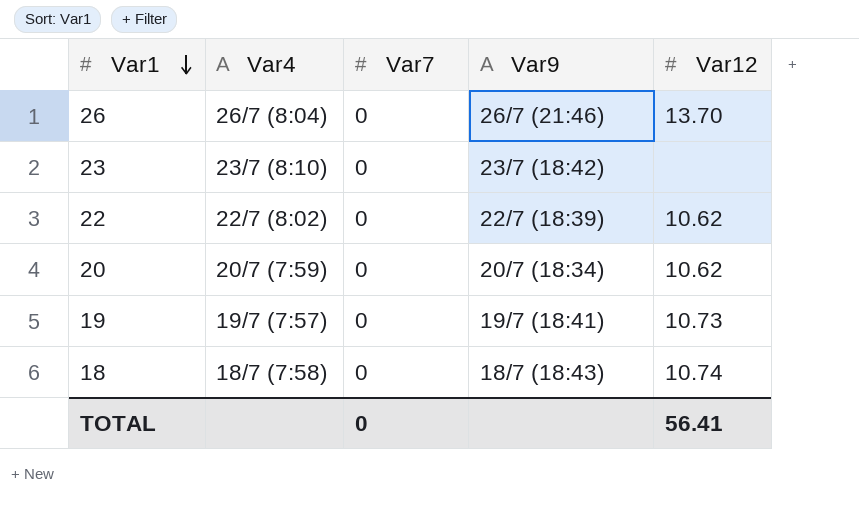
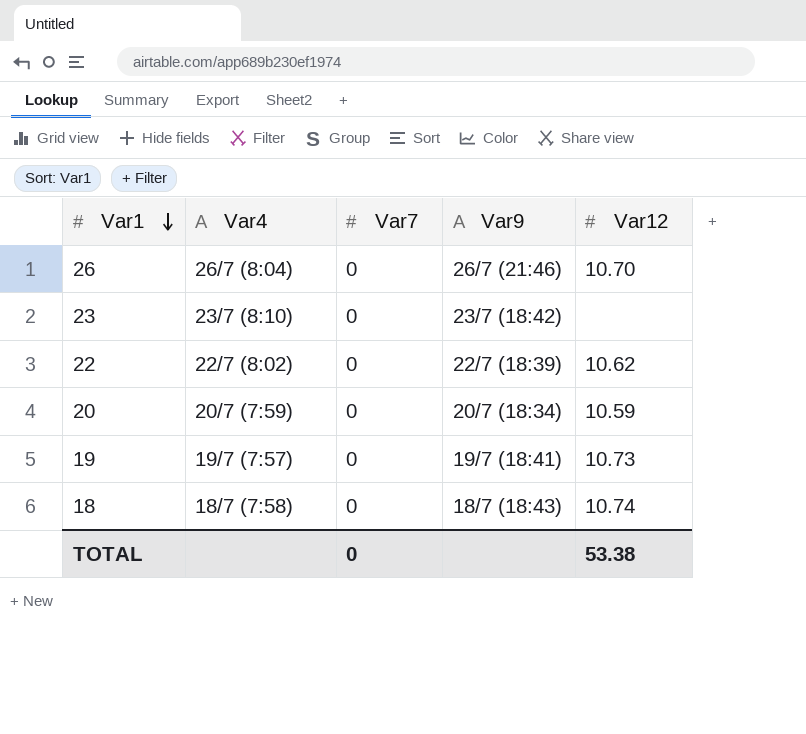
26 | Var12: 13.70 -> 10.70
20 | Var12: 10.62 -> 10.59
TOTAL | Var12: 56.41 -> 53.38

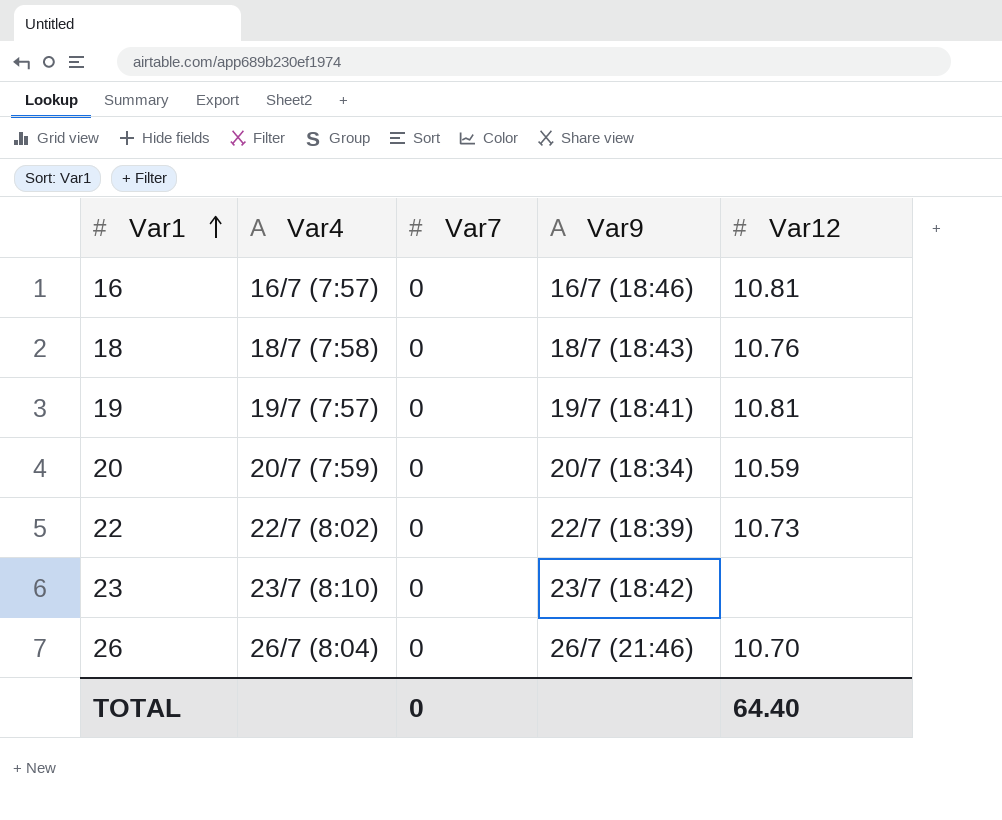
row order: Var1 descending -> Var1 ascending
row 16: none -> 16/7 (7:57) | 0 | 16/7 (18:46) | 10.81
18 | Var12: 10.74 -> 10.76
19 | Var12: 10.73 -> 10.81
22 | Var12: 10.62 -> 10.73
TOTAL | Var12: 53.38 -> 64.40

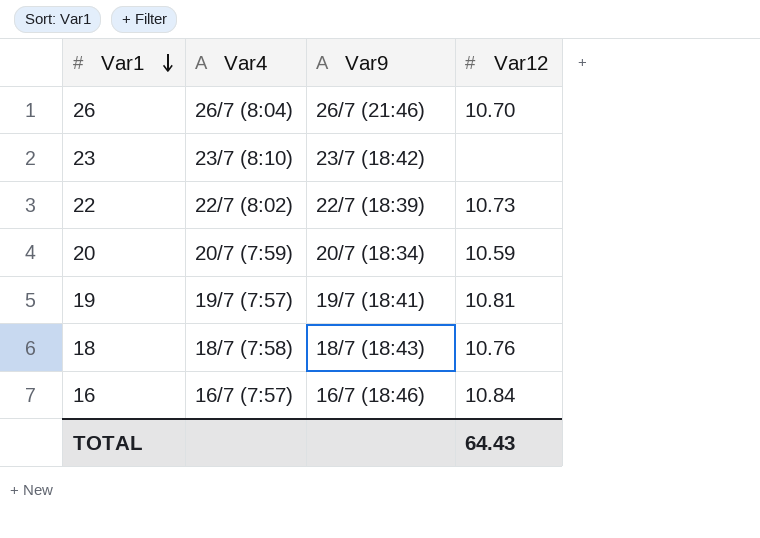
row order: Var1 ascending -> Var1 descending
column Var7 | position: 3 -> none
16 | Var12: 10.81 -> 10.84
TOTAL | Var12: 64.40 -> 64.43

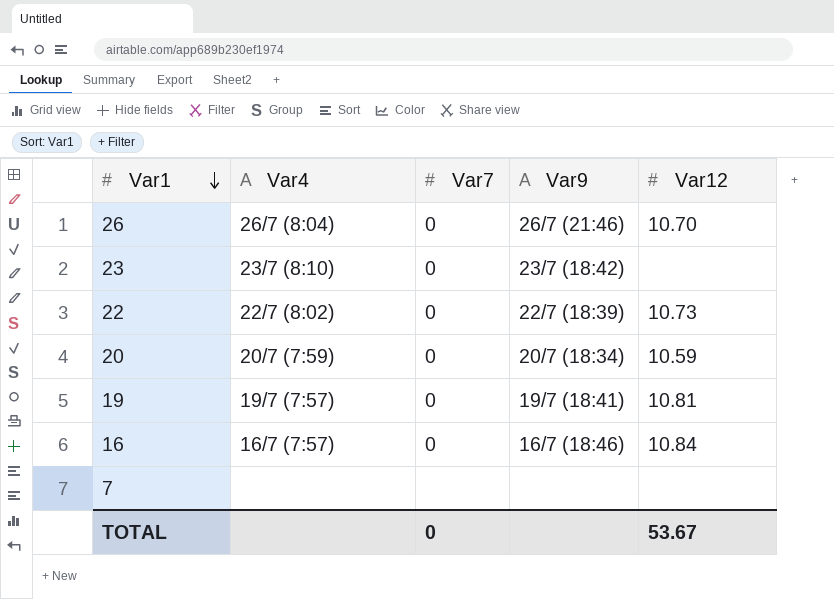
column Var7 | position: none -> 3
row 18: 18/7 (7:58) | 18/7 (18:43) | 10.76 -> none
row 7: none -> none | none | none | none
TOTAL | Var12: 64.43 -> 53.67

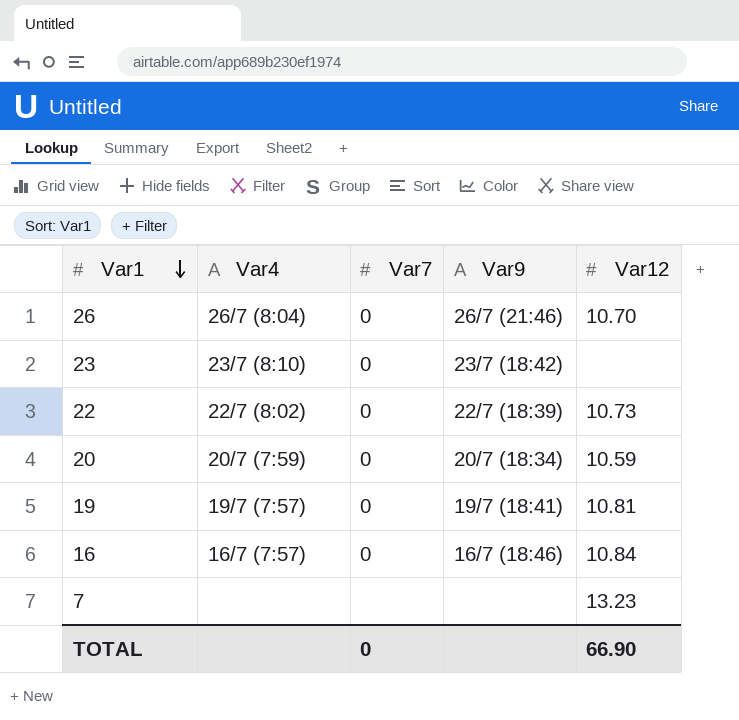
7 | Var12: none -> 13.23
TOTAL | Var12: 53.67 -> 66.90

